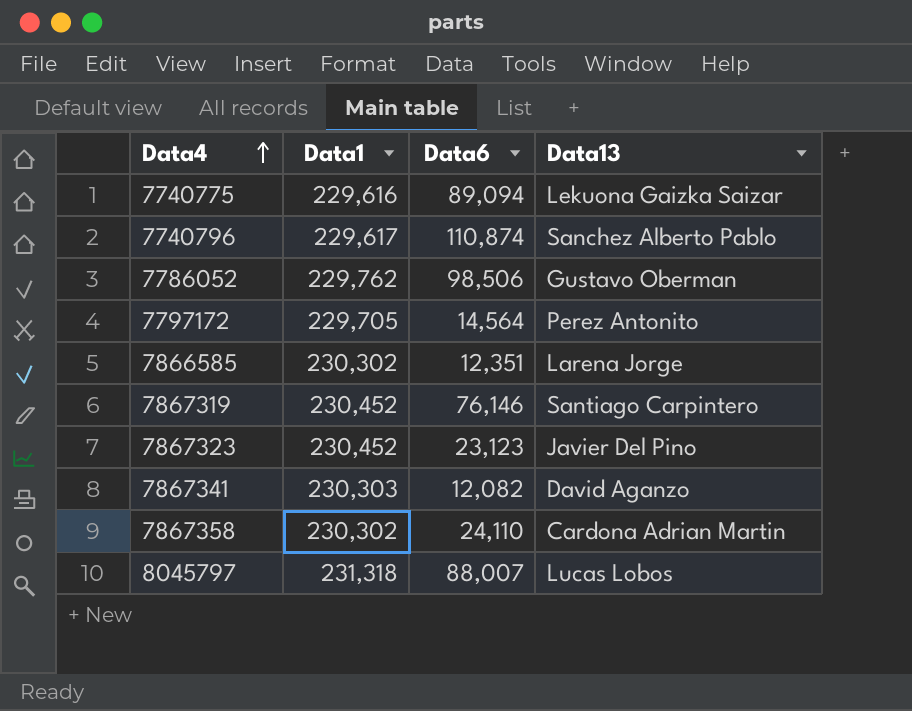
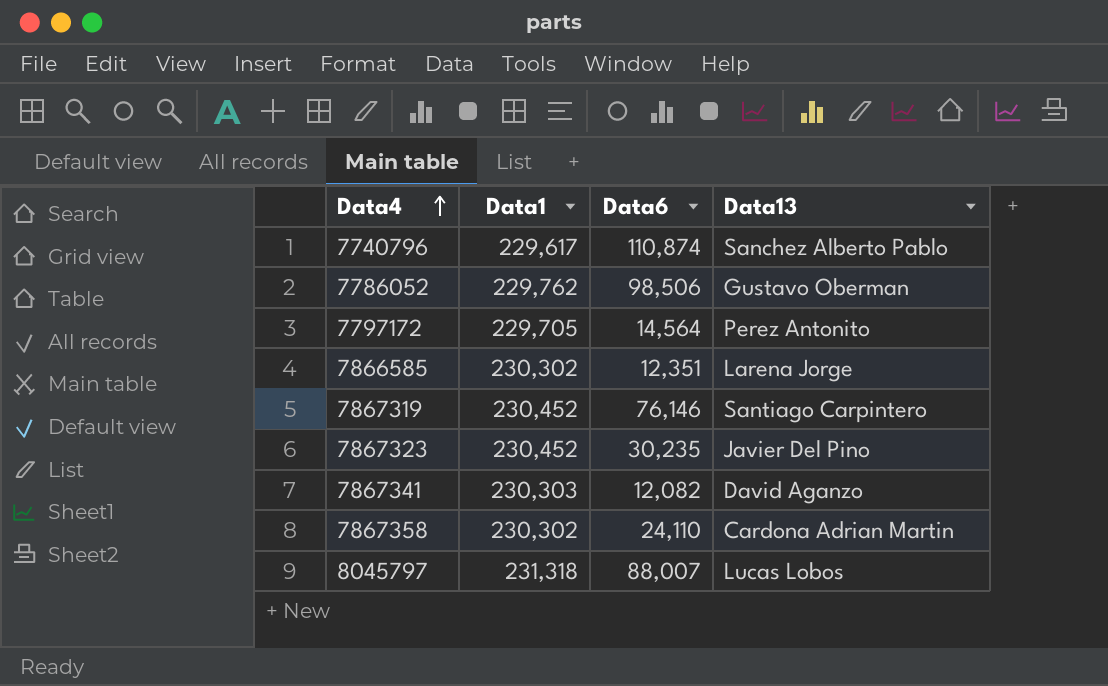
row 7740775: 229,616 | 89,094 | Lekuona Gaizka Saizar -> none
7867323 | Data6: 23,123 -> 30,235

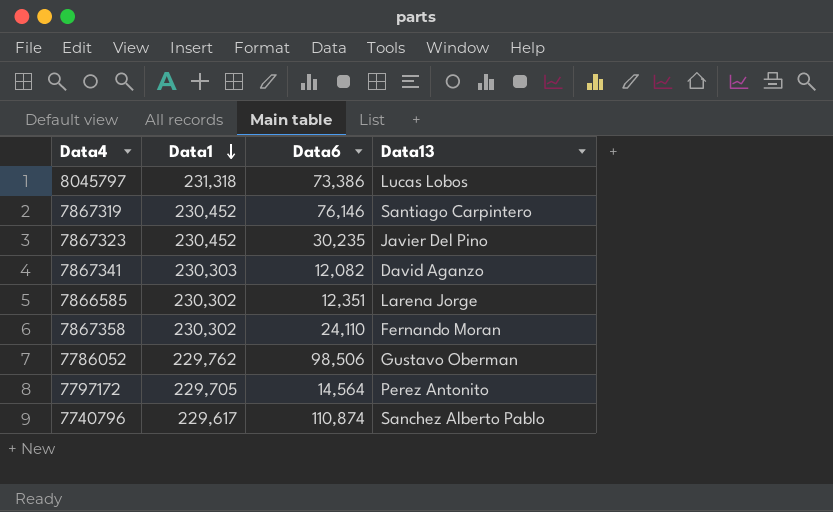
row order: Data4 ascending -> Data1 descending
8045797 | Data6: 88,007 -> 73,386
7867358 | Data13: Cardona Adrian Martin -> Fernando Moran

